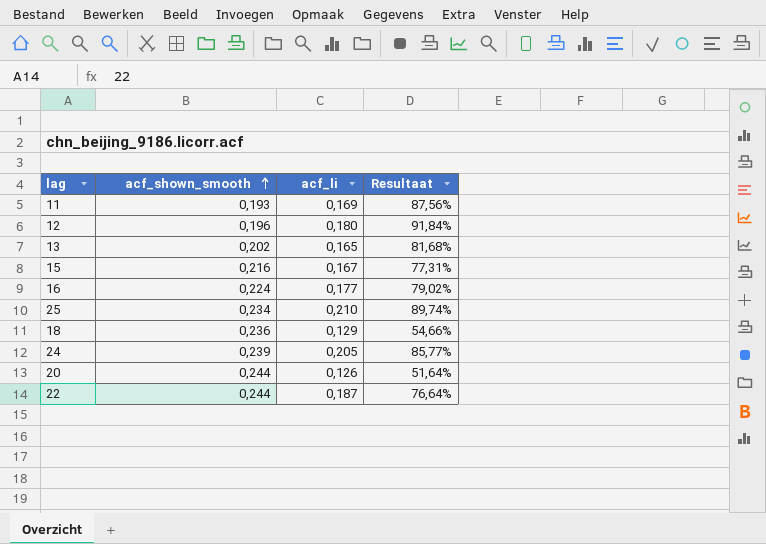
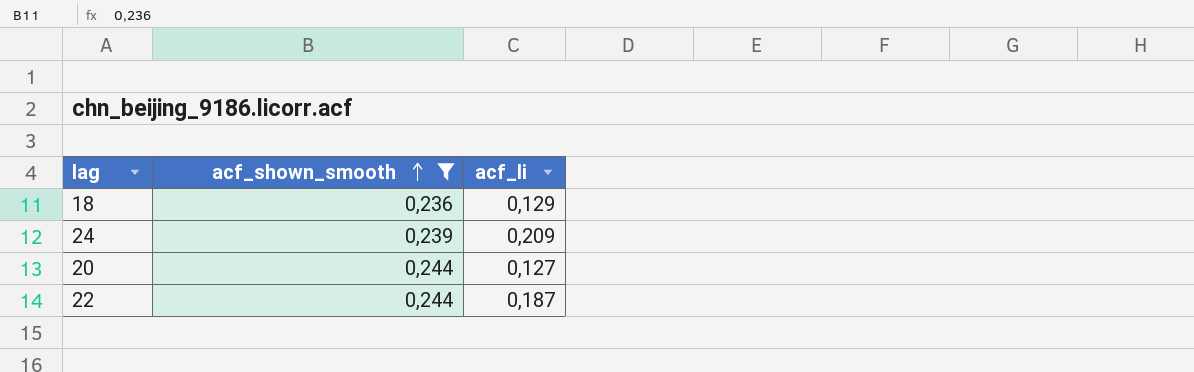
filter: none -> acf_shown_smooth >= 0,236
column Resultaat | formula: [acf_li] / [acf_shown_smooth] -> none
24 | acf_li: 0,205 -> 0,209
20 | acf_li: 0,126 -> 0,127

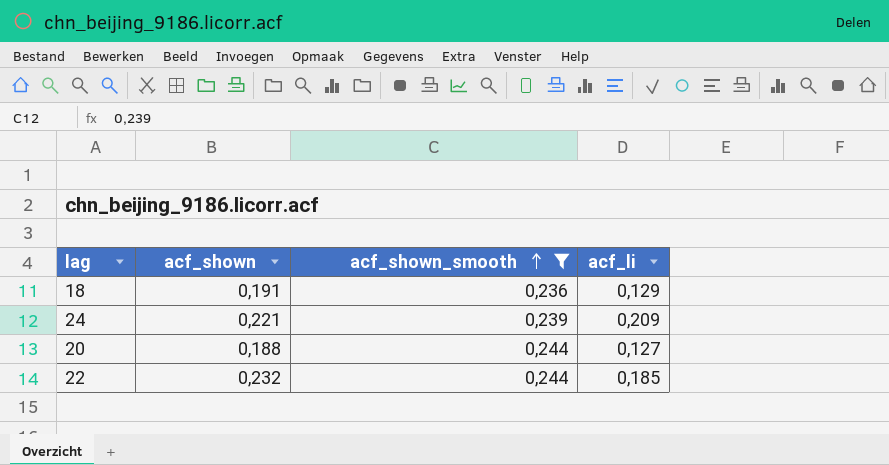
column acf_shown | position: none -> 2
22 | acf_li: 0,187 -> 0,185

